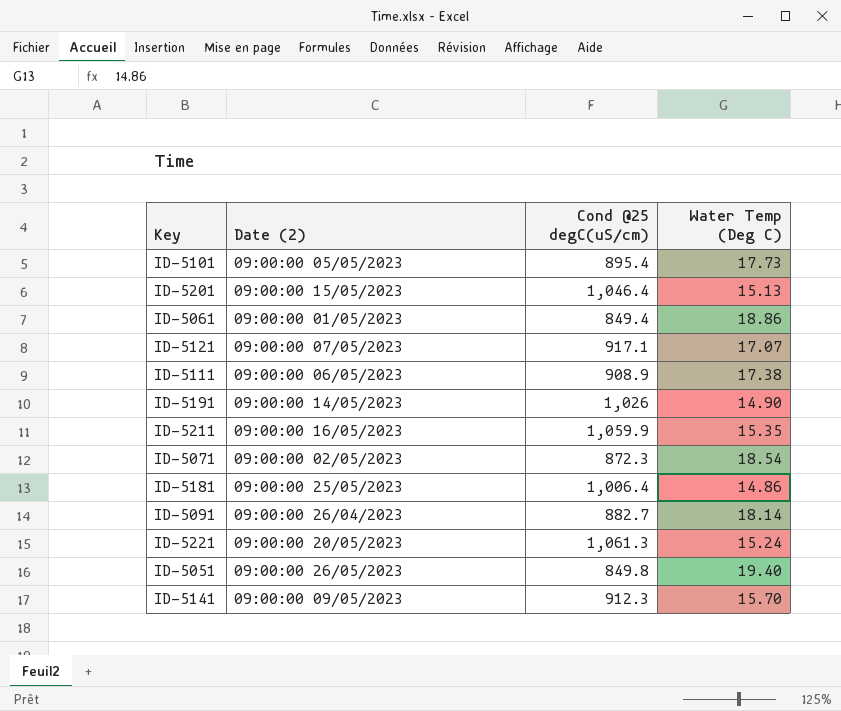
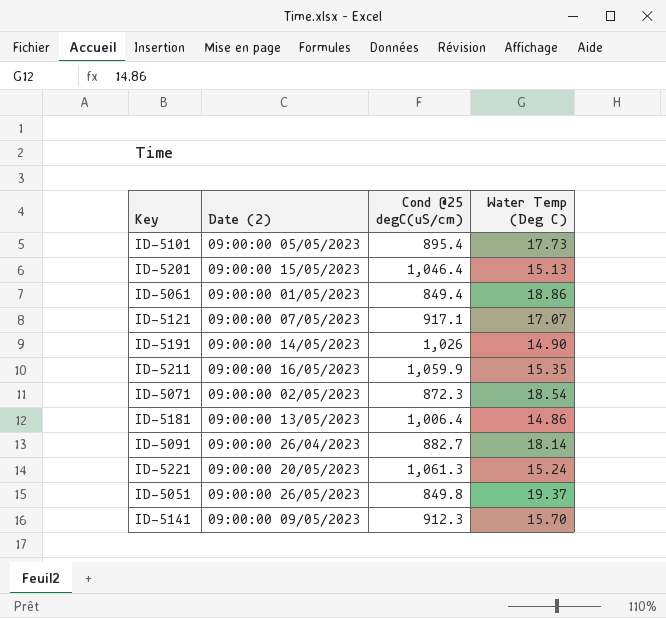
row ID-5111: 09:00:00 06/05/2023 | 908.9 | 17.38 -> none
ID-5181 | Date (2): 09:00:00 25/05/2023 -> 09:00:00 13/05/2023
ID-5051 | Water Temp (Deg C): 19.40 -> 19.37

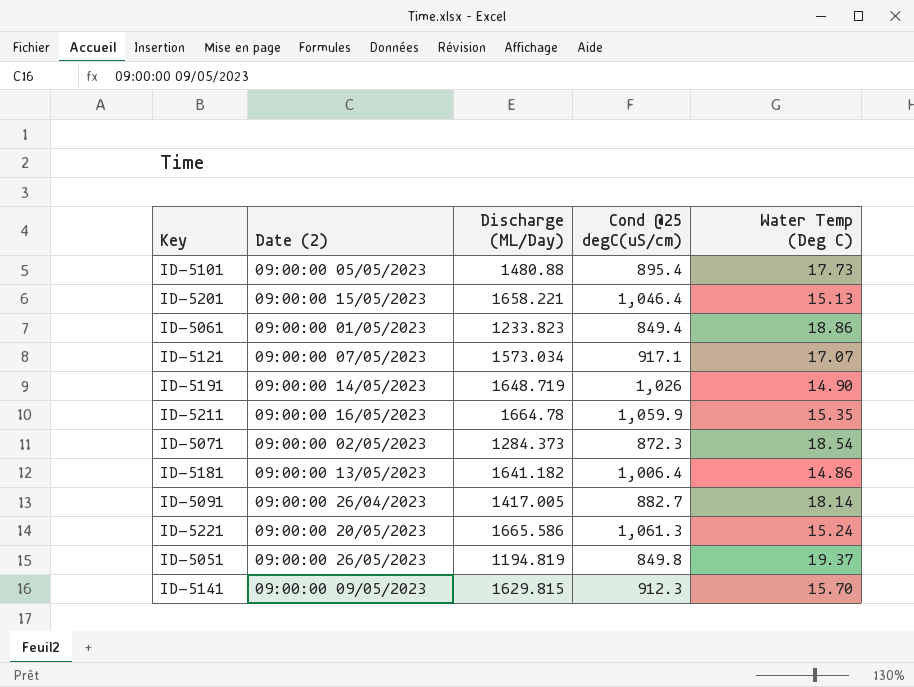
column Discharge (ML/Day) | position: none -> 3

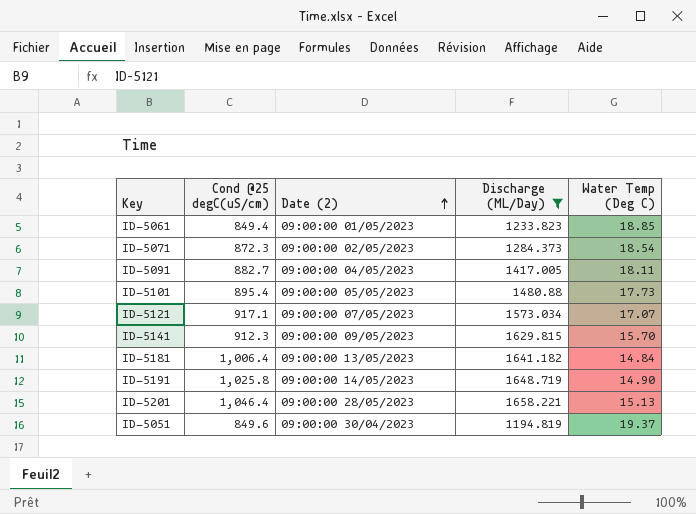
filter: none -> Discharge (ML/Day) <= 1658.221
row order: none -> Date (2) ascending
column Cond @25 degC(uS/cm) | position: 4 -> 2
ID-5061 | Water Temp (Deg C): 18.86 -> 18.85
ID-5091 | Date (2): 09:00:00 26/04/2023 -> 09:00:00 04/05/2023
ID-5091 | Water Temp (Deg C): 18.14 -> 18.11
ID-5181 | Water Temp (Deg C): 14.86 -> 14.84
ID-5191 | Cond @25 degC(uS/cm): 1,026 -> 1,025.8
ID-5201 | Date (2): 09:00:00 15/05/2023 -> 09:00:00 28/05/2023
ID-5051 | Cond @25 degC(uS/cm): 849.8 -> 849.6
ID-5051 | Date (2): 09:00:00 26/05/2023 -> 09:00:00 30/04/2023

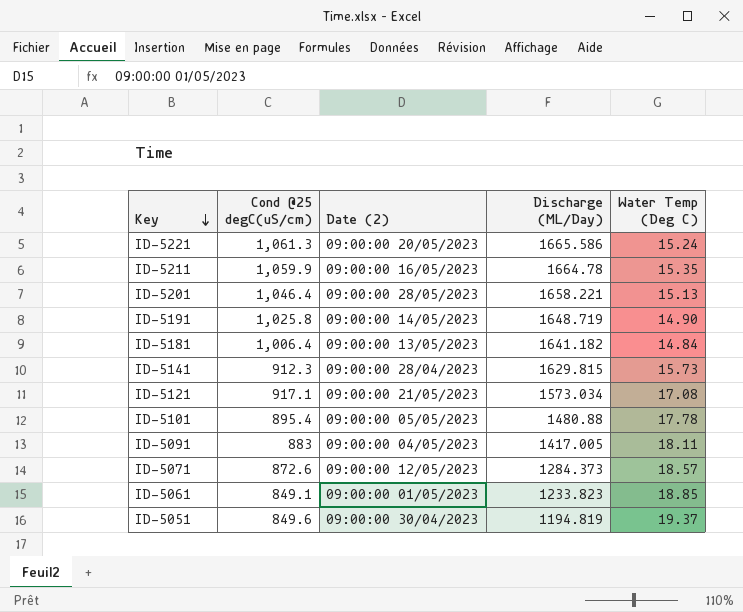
filter: Discharge (ML/Day) <= 1658.221 -> none
row order: Date (2) ascending -> Key descending
ID-5141 | Date (2): 09:00:00 09/05/2023 -> 09:00:00 28/04/2023
ID-5141 | Water Temp (Deg C): 15.70 -> 15.73
ID-5121 | Date (2): 09:00:00 07/05/2023 -> 09:00:00 21/05/2023
ID-5121 | Water Temp (Deg C): 17.07 -> 17.08
ID-5101 | Water Temp (Deg C): 17.73 -> 17.78
ID-5091 | Cond @25 degC(uS/cm): 882.7 -> 883
ID-5071 | Cond @25 degC(uS/cm): 872.3 -> 872.6
ID-5071 | Date (2): 09:00:00 02/05/2023 -> 09:00:00 12/05/2023
ID-5071 | Water Temp (Deg C): 18.54 -> 18.57
ID-5061 | Cond @25 degC(uS/cm): 849.4 -> 849.1

